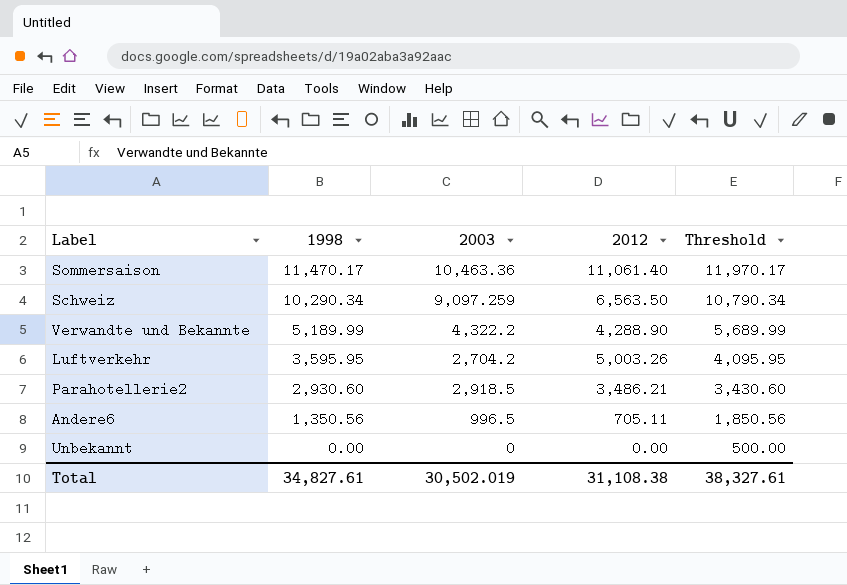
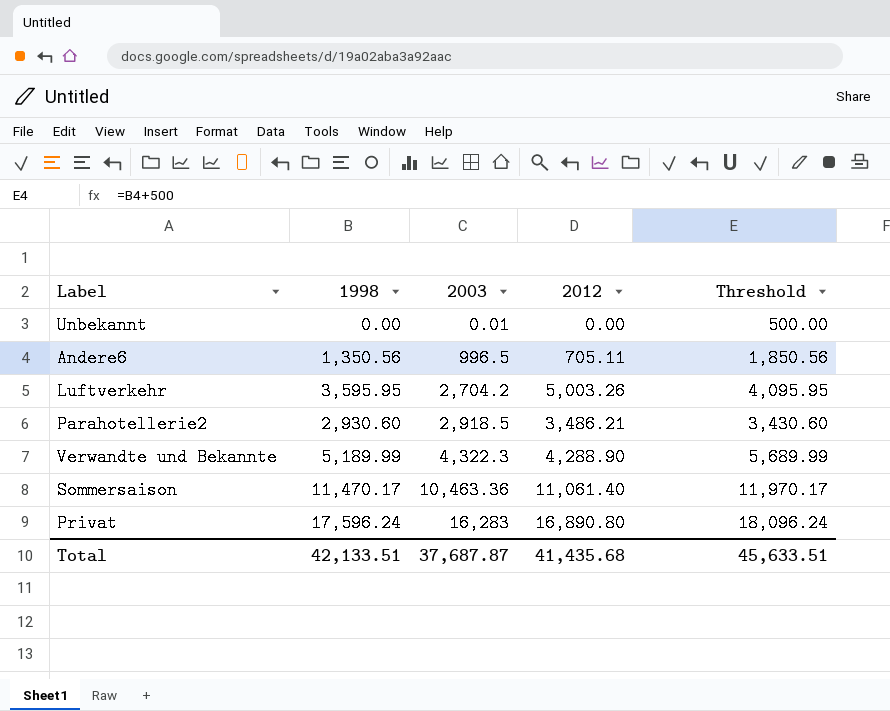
row order: 1998 descending -> 2003 ascending
row Schweiz: 10,290.34 | 9,097.259 | 6,563.50 | 10,790.34 -> none
Unbekannt | 2003: 0 -> 0.01
Verwandte und Bekannte | 2003: 4,322.2 -> 4,322.3
row Privat: none -> 17,596.24 | 16,283 | 16,890.80 | 18,096.24
Total | 1998: 34,827.61 -> 42,133.51
Total | 2003: 30,502.019 -> 37,687.87
Total | 2012: 31,108.38 -> 41,435.68
Total | Threshold: 38,327.61 -> 45,633.51

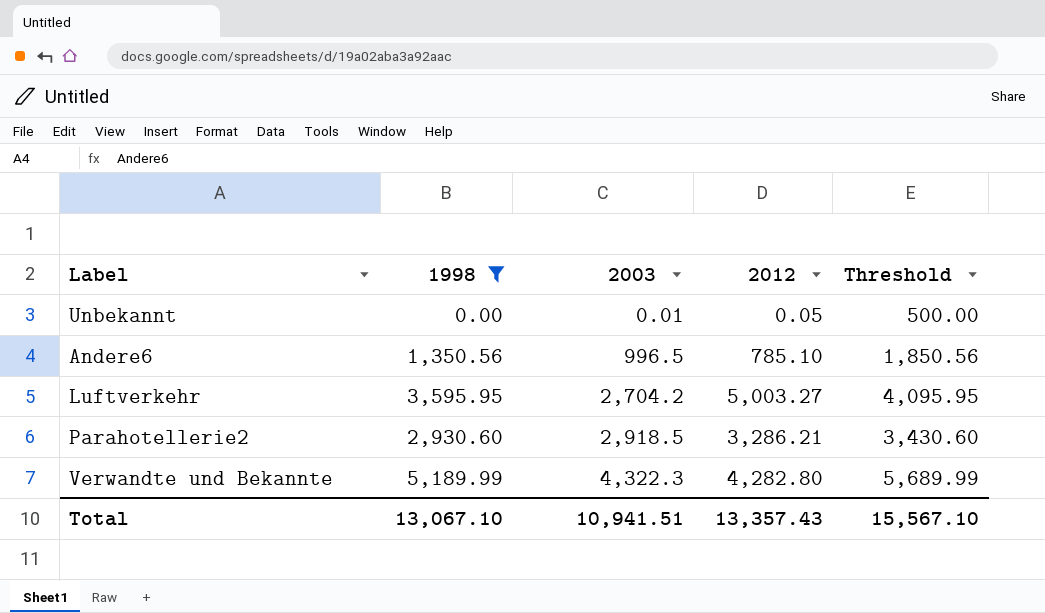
filter: none -> 1998 <= 5,189.99
Unbekannt | 2012: 0.00 -> 0.05
Andere6 | 2012: 705.11 -> 785.10
Luftverkehr | 2012: 5,003.26 -> 5,003.27
Parahotellerie2 | 2012: 3,486.21 -> 3,286.21
Verwandte und Bekannte | 2012: 4,288.90 -> 4,282.80
Total | 1998: 42,133.51 -> 13,067.10
Total | 2003: 37,687.87 -> 10,941.51
Total | 2012: 41,435.68 -> 13,357.43
Total | Threshold: 45,633.51 -> 15,567.10

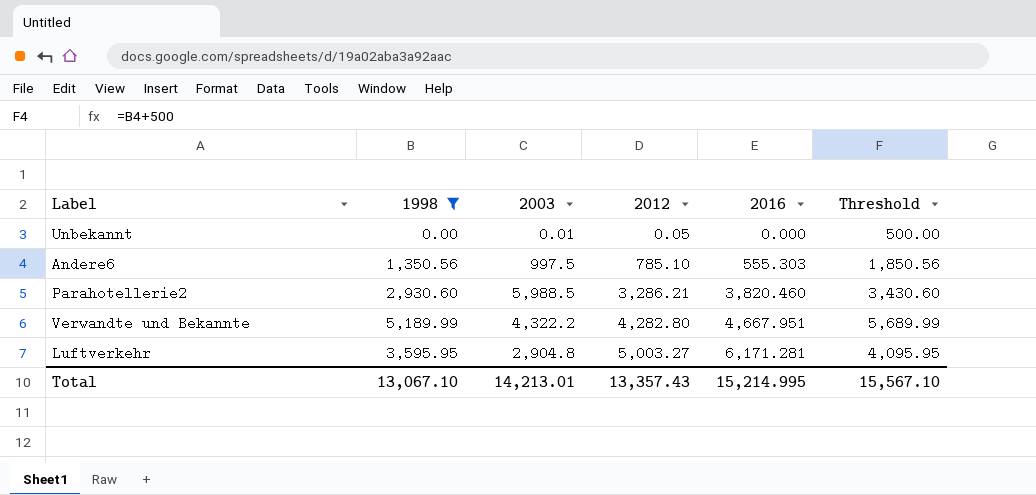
row order: 2003 ascending -> 2012 ascending
column 2016 | position: none -> 5
Andere6 | 2003: 996.5 -> 997.5
Parahotellerie2 | 2003: 2,918.5 -> 5,988.5
Verwandte und Bekannte | 2003: 4,322.3 -> 4,322.2
Luftverkehr | 2003: 2,704.2 -> 2,904.8
Total | 2003: 10,941.51 -> 14,213.01

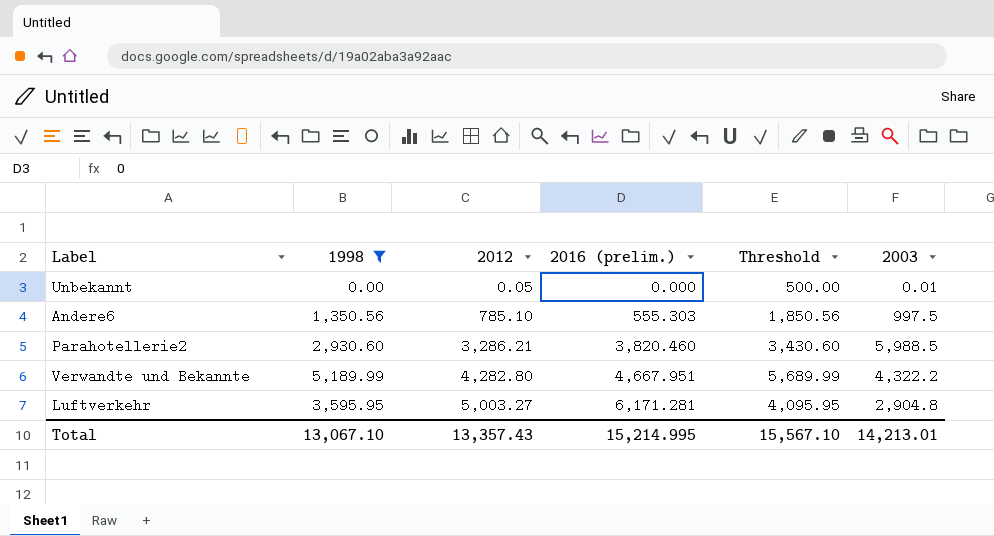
column name: 2016 -> 2016 (prelim.)
column 2003 | position: 3 -> 6

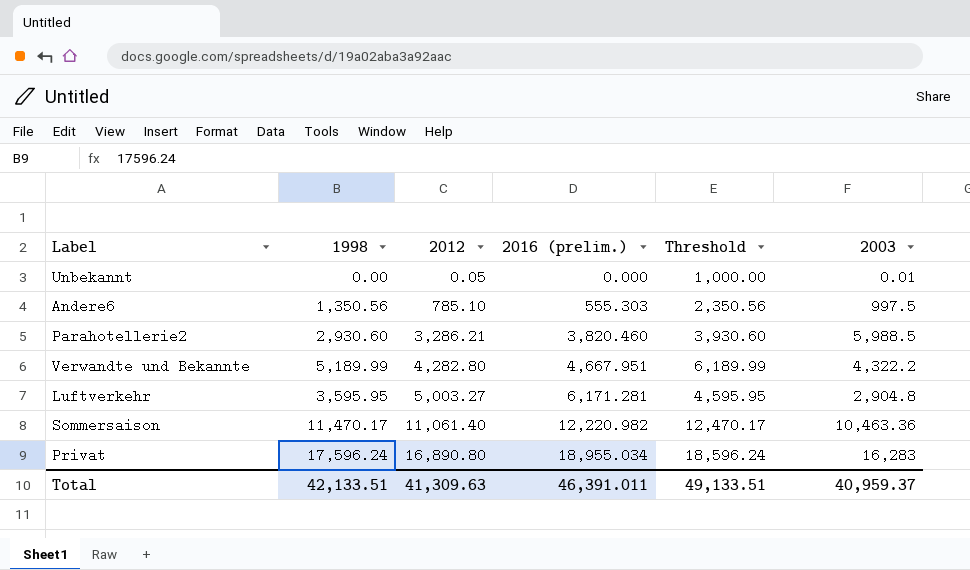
filter: 1998 <= 5,189.99 -> none
column Threshold | formula: [1998] + 500 -> [1998] + 1000
Total | 1998: 13,067.10 -> 42,133.51
Total | 2012: 13,357.43 -> 41,309.63
Total | 2016 (prelim.): 15,214.995 -> 46,391.011
Total | Threshold: 15,567.10 -> 49,133.51
Total | 2003: 14,213.01 -> 40,959.37

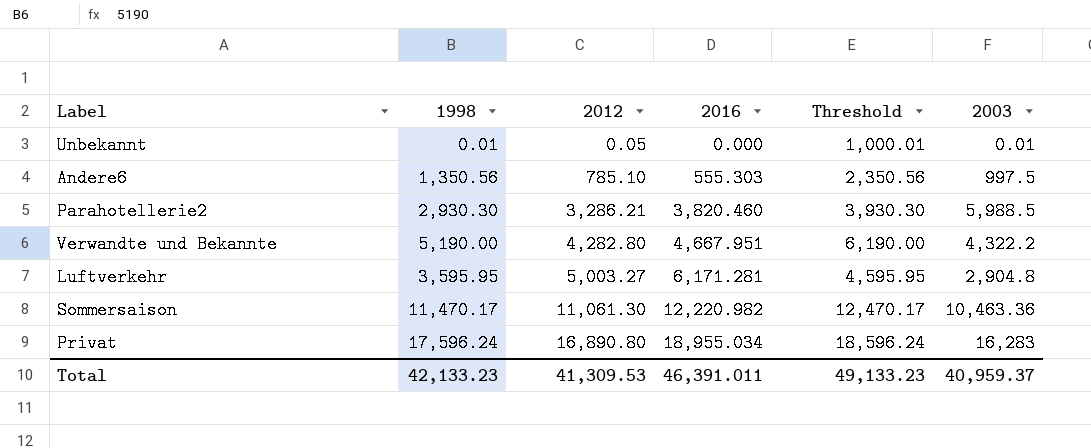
column name: 2016 (prelim.) -> 2016
Unbekannt | 1998: 0.00 -> 0.01
Unbekannt | Threshold: 1,000.00 -> 1,000.01
Parahotellerie2 | 1998: 2,930.60 -> 2,930.30
Parahotellerie2 | Threshold: 3,930.60 -> 3,930.30
Verwandte und Bekannte | 1998: 5,189.99 -> 5,190.00
Verwandte und Bekannte | Threshold: 6,189.99 -> 6,190.00
Sommersaison | 2012: 11,061.40 -> 11,061.30
Total | 1998: 42,133.51 -> 42,133.23
Total | 2012: 41,309.63 -> 41,309.53
Total | Threshold: 49,133.51 -> 49,133.23

